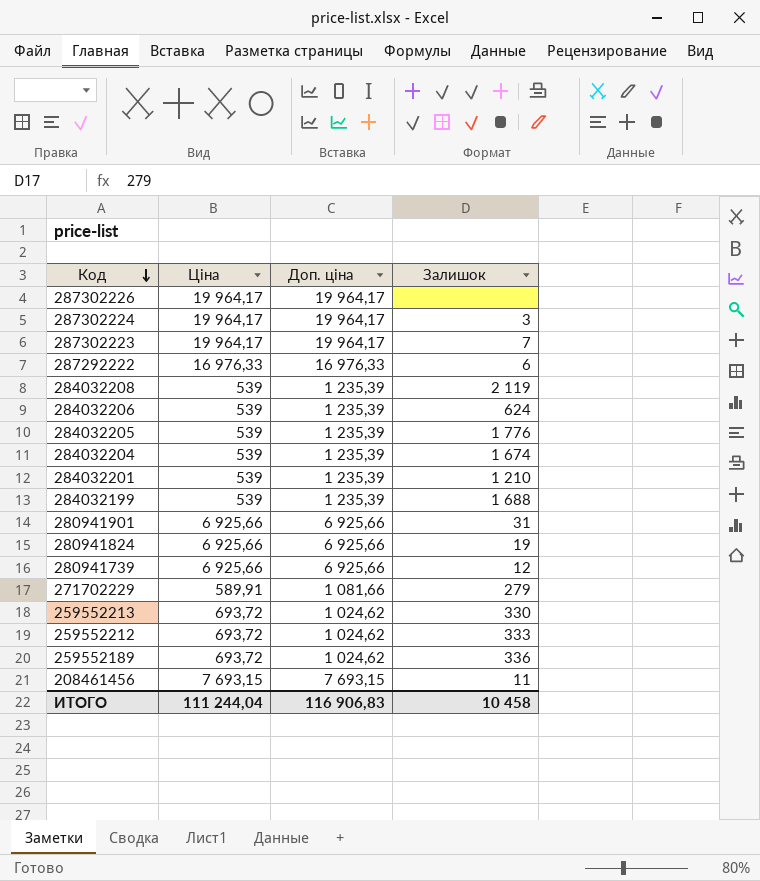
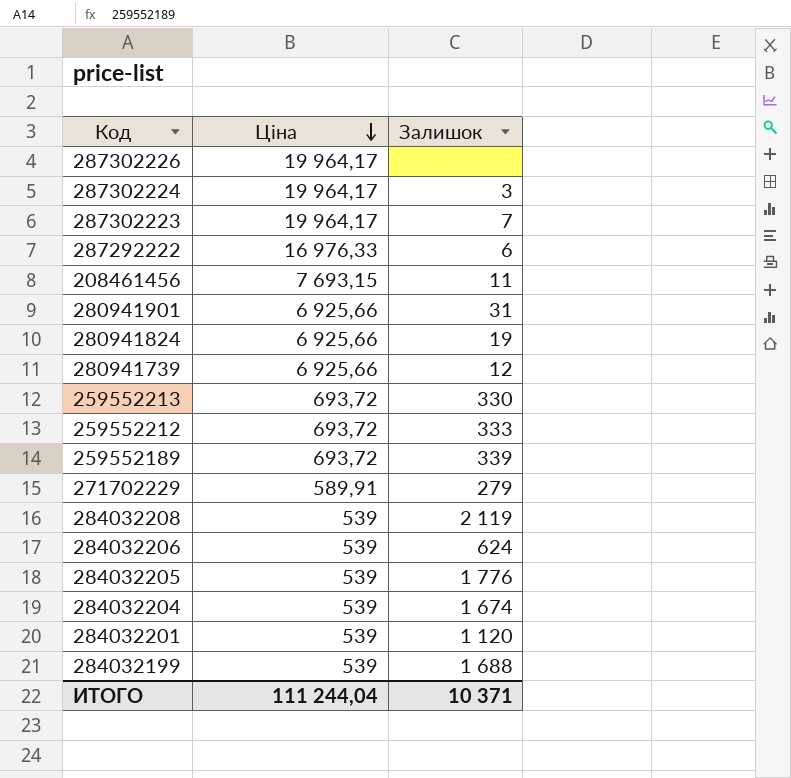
row order: Код descending -> Ціна descending
column Доп. ціна | position: 3 -> none
259552189 | Залишок: 336 -> 339
284032201 | Залишок: 1 210 -> 1 120
ИТОГО | Залишок: 10 458 -> 10 371

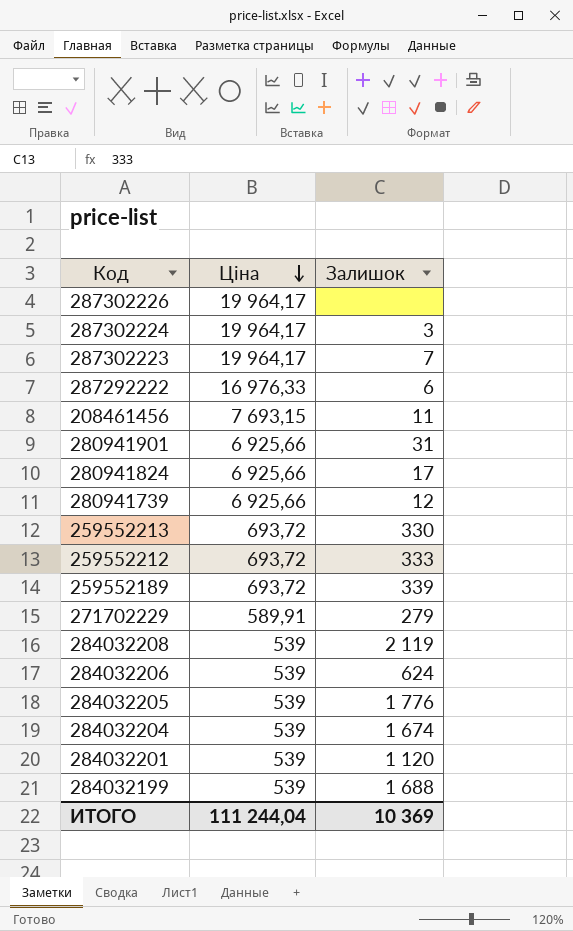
280941824 | Залишок: 19 -> 17
ИТОГО | Залишок: 10 371 -> 10 369

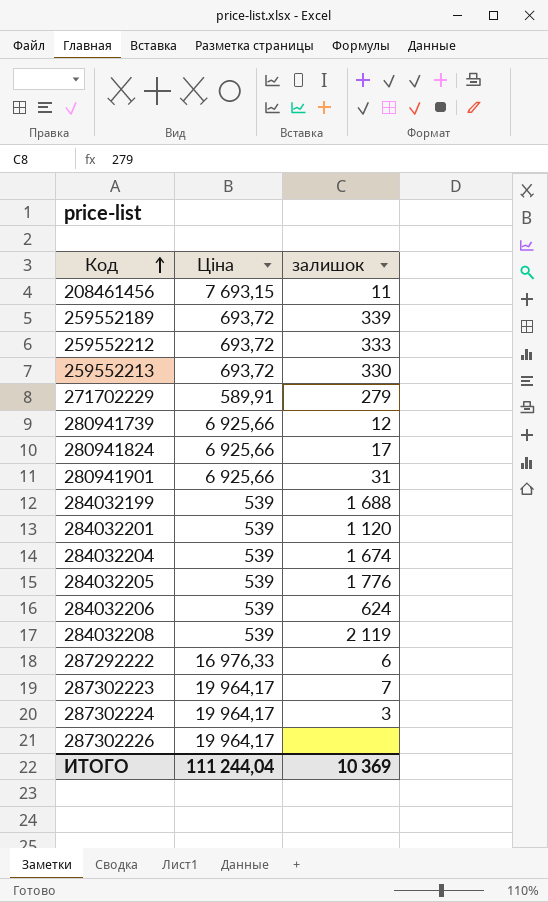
row order: Ціна descending -> Код ascending
column name: Залишок -> залишок

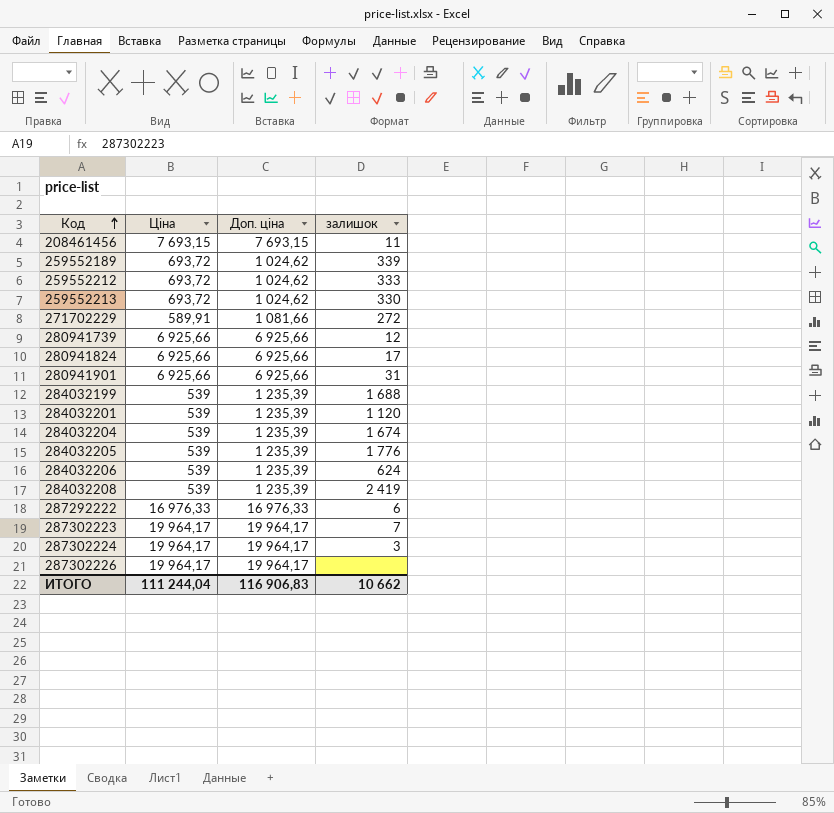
column Доп. ціна | position: none -> 3
271702229 | залишок: 279 -> 272
284032208 | залишок: 2 119 -> 2 419
ИТОГО | залишок: 10 369 -> 10 662

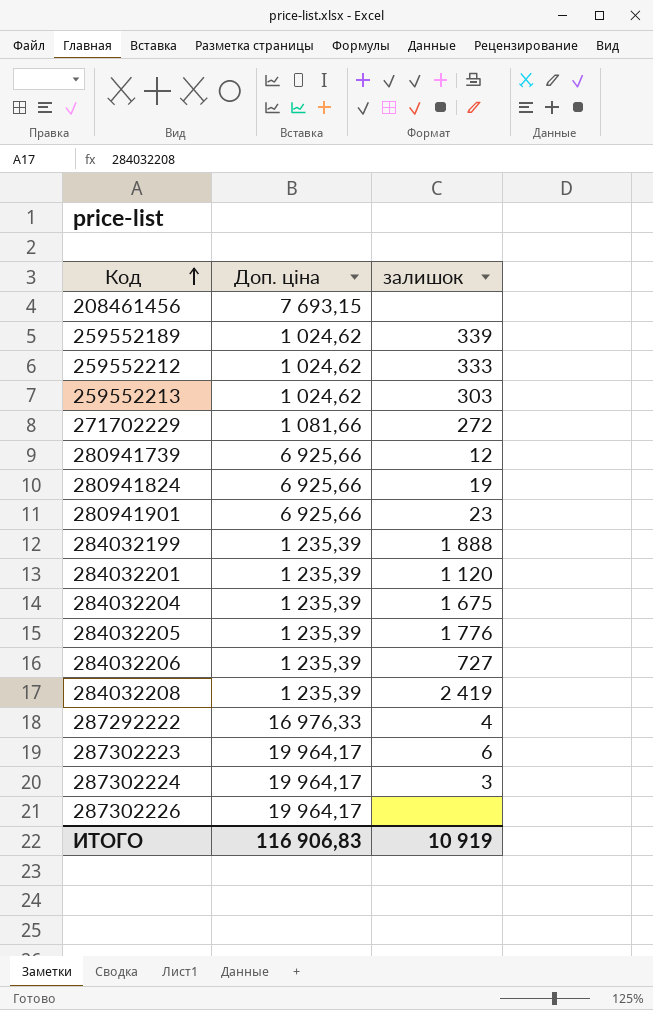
column Ціна | position: 2 -> none
208461456 | залишок: 11 -> none
259552213 | залишок: 330 -> 303
280941824 | залишок: 17 -> 19
280941901 | залишок: 31 -> 23
284032199 | залишок: 1 688 -> 1 888
284032204 | залишок: 1 674 -> 1 675
284032206 | залишок: 624 -> 727
287292222 | залишок: 6 -> 4
287302223 | залишок: 7 -> 6
ИТОГО | залишок: 10 662 -> 10 919

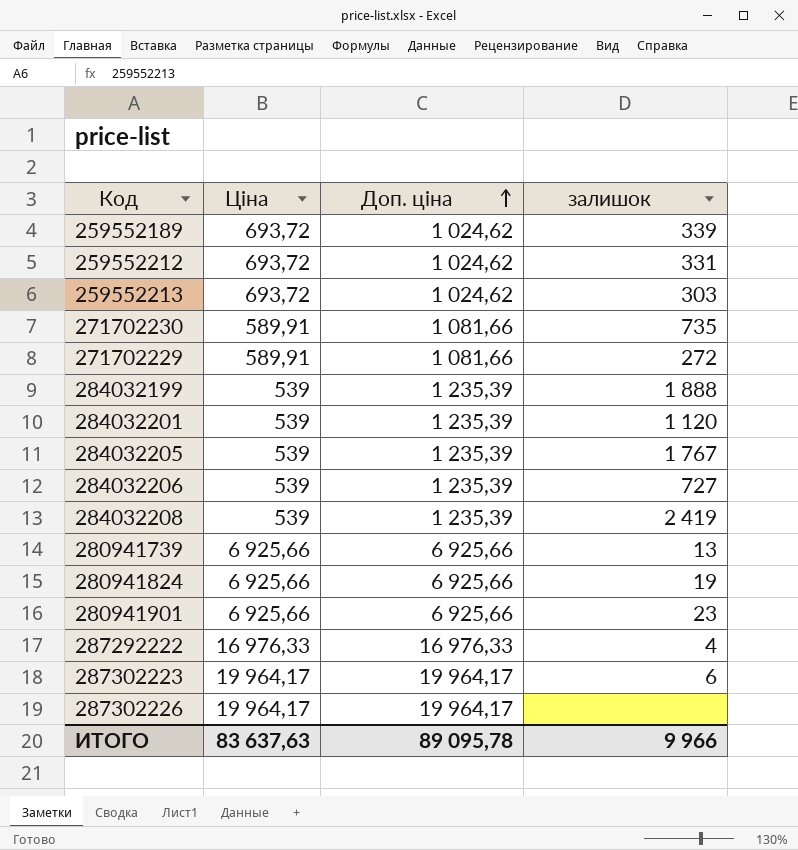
row order: Код ascending -> Доп. ціна ascending
column Ціна | position: none -> 2
row 208461456: 7 693,15 | none -> none
row 284032204: 1 235,39 | 1 675 -> none
row 287302224: 19 964,17 | 3 -> none
259552212 | залишок: 333 -> 331
row 271702230: none -> 589,91 | 1 081,66 | 735
284032205 | залишок: 1 776 -> 1 767
280941739 | залишок: 12 -> 13
ИТОГО | Доп. ціна: 116 906,83 -> 89 095,78
ИТОГО | залишок: 10 919 -> 9 966

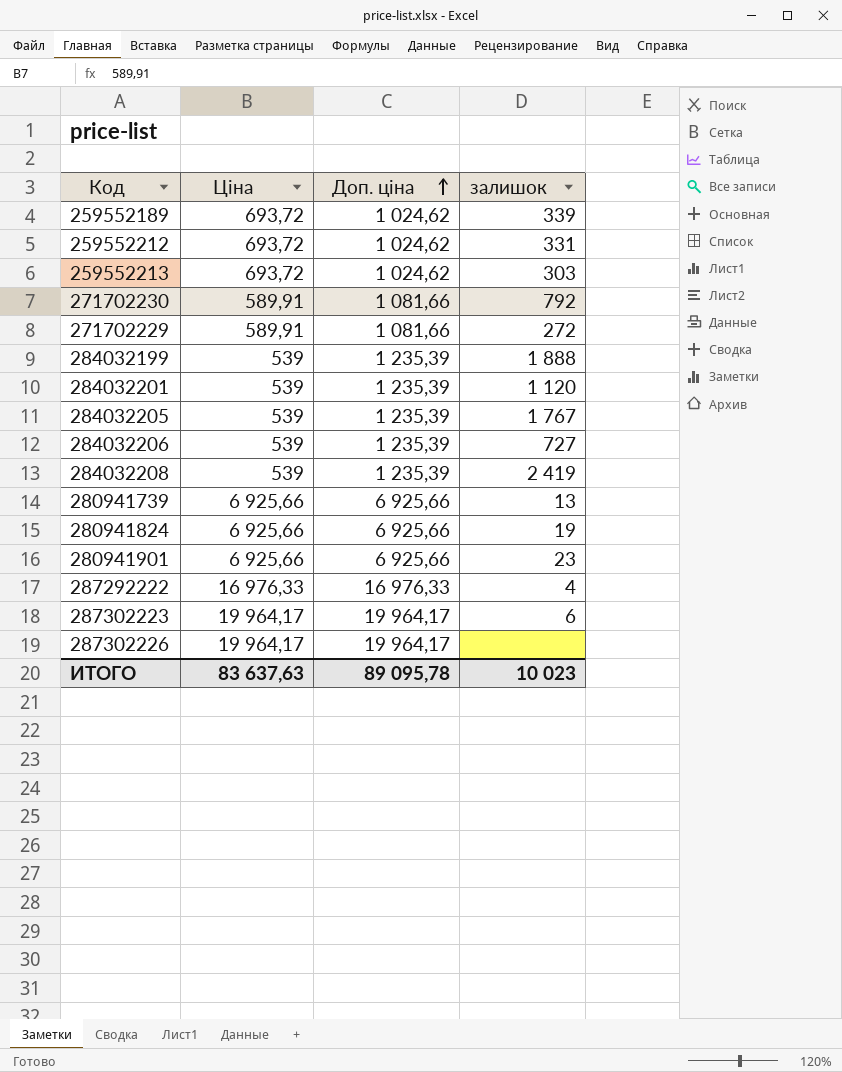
271702230 | залишок: 735 -> 792
ИТОГО | залишок: 9 966 -> 10 023

